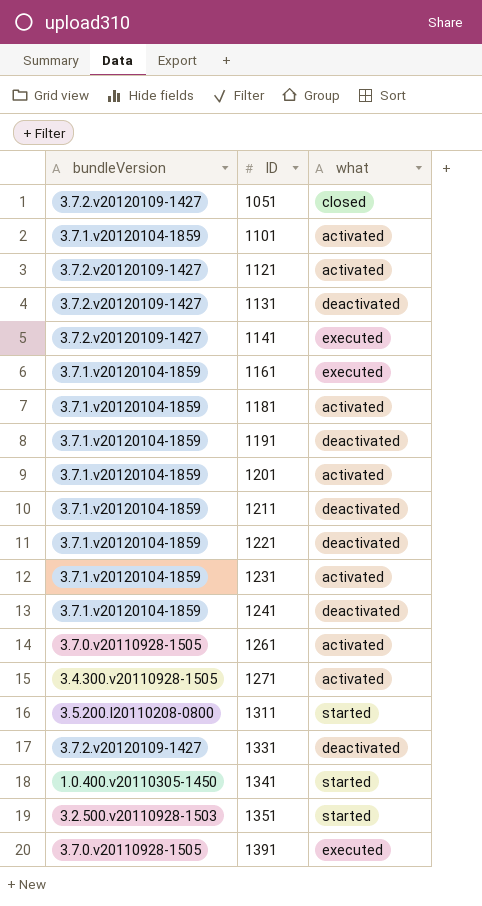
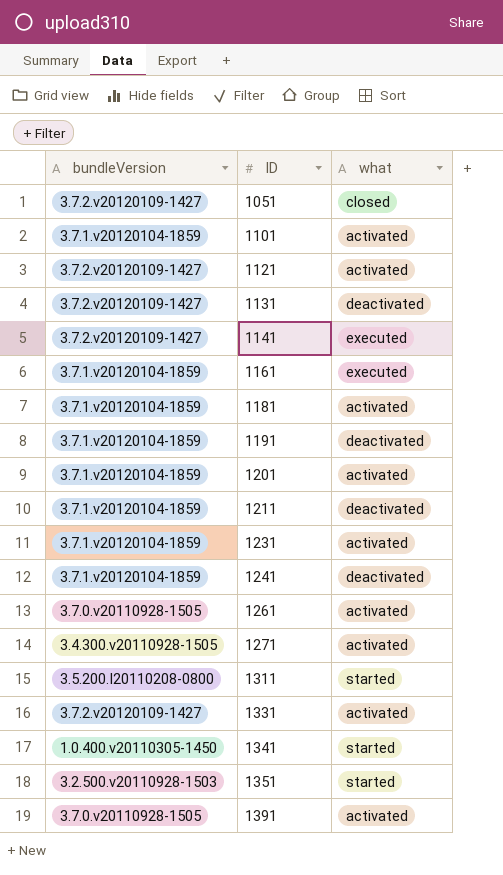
row 1221: 3.7.1.v20120104-1859 | deactivated -> none
1331 | what: deactivated -> activated
1391 | what: executed -> activated

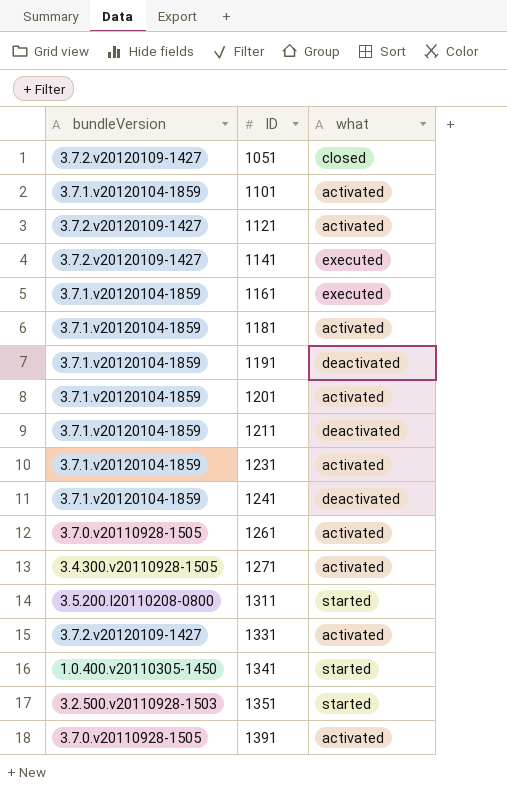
row 1131: 3.7.2.v20120109-1427 | deactivated -> none

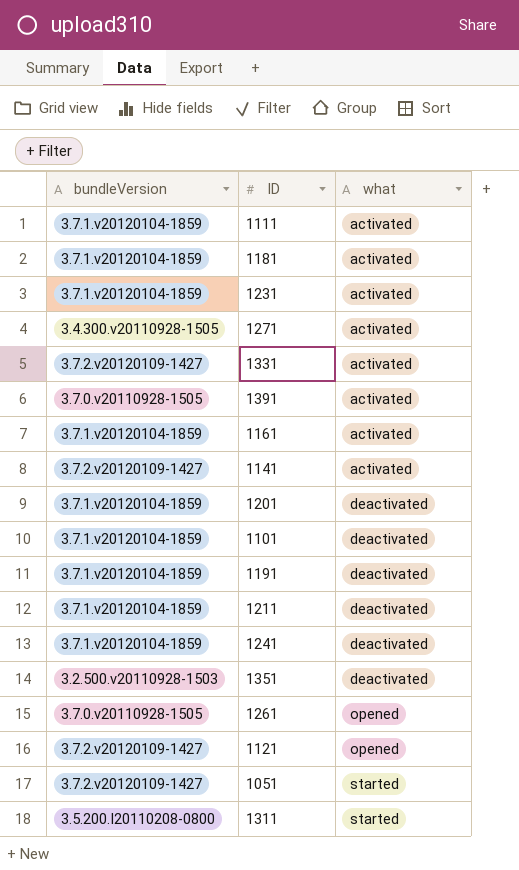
row order: ID ascending -> what ascending
row 1341: 1.0.400.v20110305-1450 | started -> none
row 1111: none -> 3.7.1.v20120104-1859 | activated
1161 | what: executed -> activated
1141 | what: executed -> activated
1201 | what: activated -> deactivated
1101 | what: activated -> deactivated
1351 | what: started -> deactivated
1261 | what: activated -> opened
1121 | what: activated -> opened
1051 | what: closed -> started

